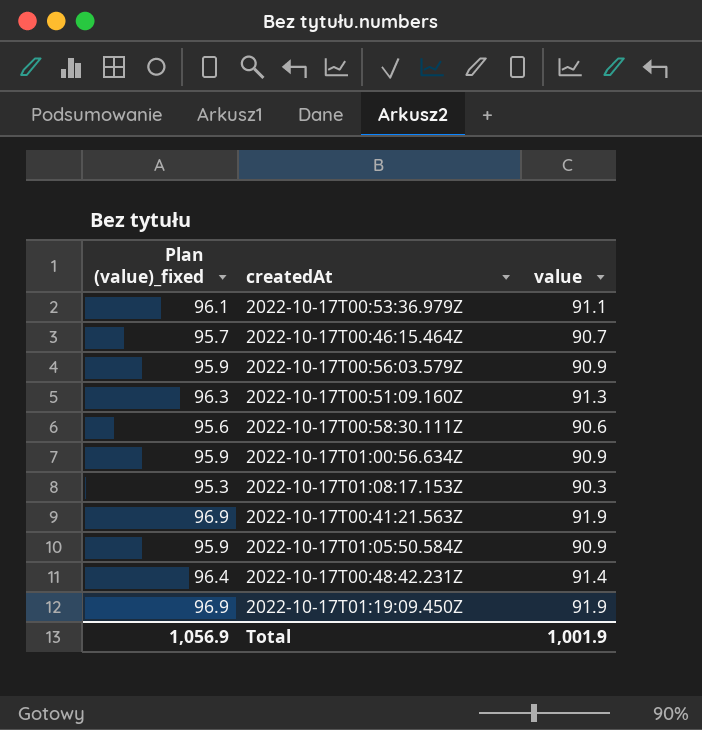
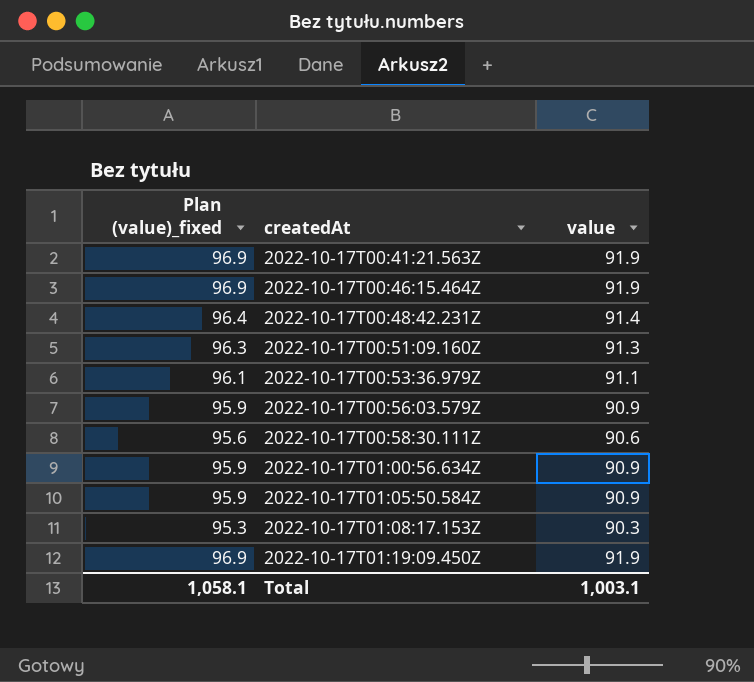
row order: none -> createdAt ascending
2022-10-17T00:46:15.464Z | Plan (value)_fixed: 95.7 -> 96.9
2022-10-17T00:46:15.464Z | value: 90.7 -> 91.9
Total | Plan (value)_fixed: 1,056.9 -> 1,058.1
Total | value: 1,001.9 -> 1,003.1

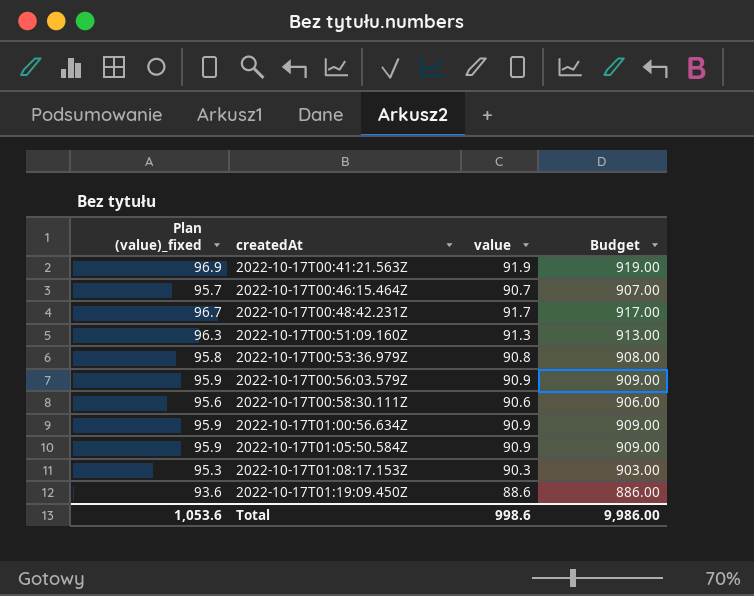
column Budget | formula: none -> [value] * 10
2022-10-17T00:46:15.464Z | Plan (value)_fixed: 96.9 -> 95.7
2022-10-17T00:46:15.464Z | value: 91.9 -> 90.7
2022-10-17T00:48:42.231Z | Plan (value)_fixed: 96.4 -> 96.7
2022-10-17T00:48:42.231Z | value: 91.4 -> 91.7
2022-10-17T00:53:36.979Z | Plan (value)_fixed: 96.1 -> 95.8
2022-10-17T00:53:36.979Z | value: 91.1 -> 90.8
2022-10-17T01:19:09.450Z | Plan (value)_fixed: 96.9 -> 93.6
2022-10-17T01:19:09.450Z | value: 91.9 -> 88.6
Total | Plan (value)_fixed: 1,058.1 -> 1,053.6
Total | value: 1,003.1 -> 998.6

